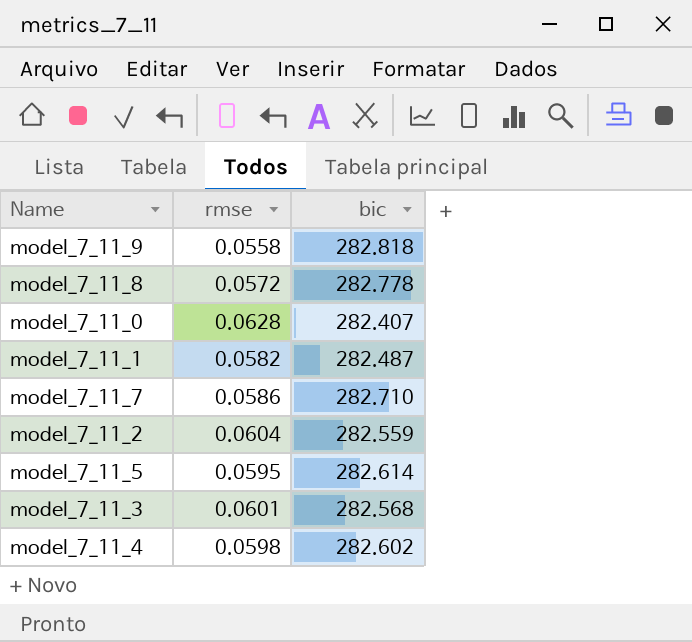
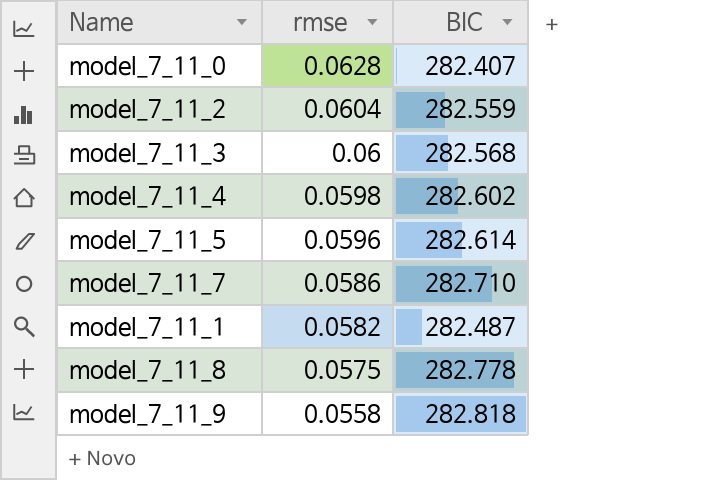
row order: none -> rmse descending
column name: bic -> BIC
model_7_11_3 | rmse: 0.0601 -> 0.06
model_7_11_5 | rmse: 0.0595 -> 0.0596
model_7_11_8 | rmse: 0.0572 -> 0.0575

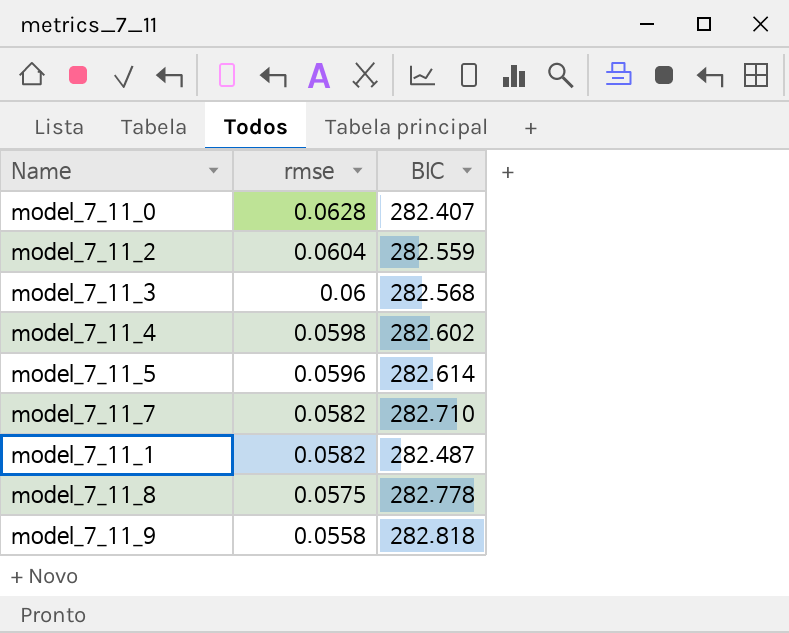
model_7_11_7 | rmse: 0.0586 -> 0.0582

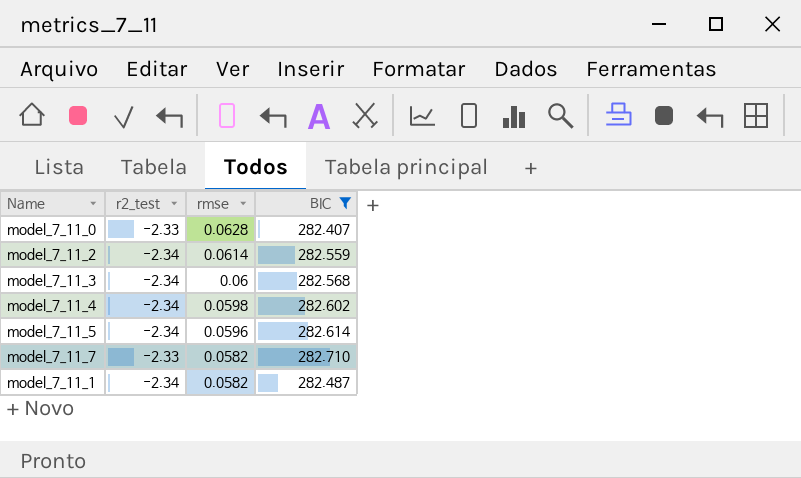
filter: none -> BIC <= 282.710
column r2_test | position: none -> 2
model_7_11_2 | rmse: 0.0604 -> 0.0614

